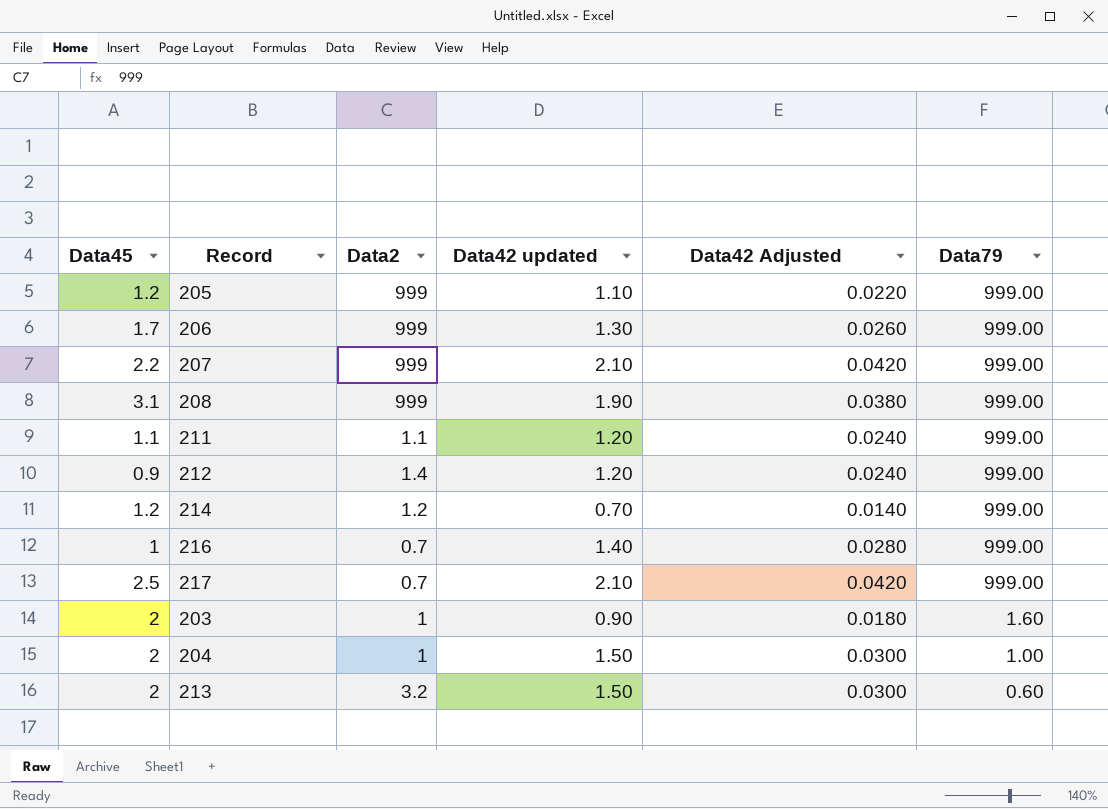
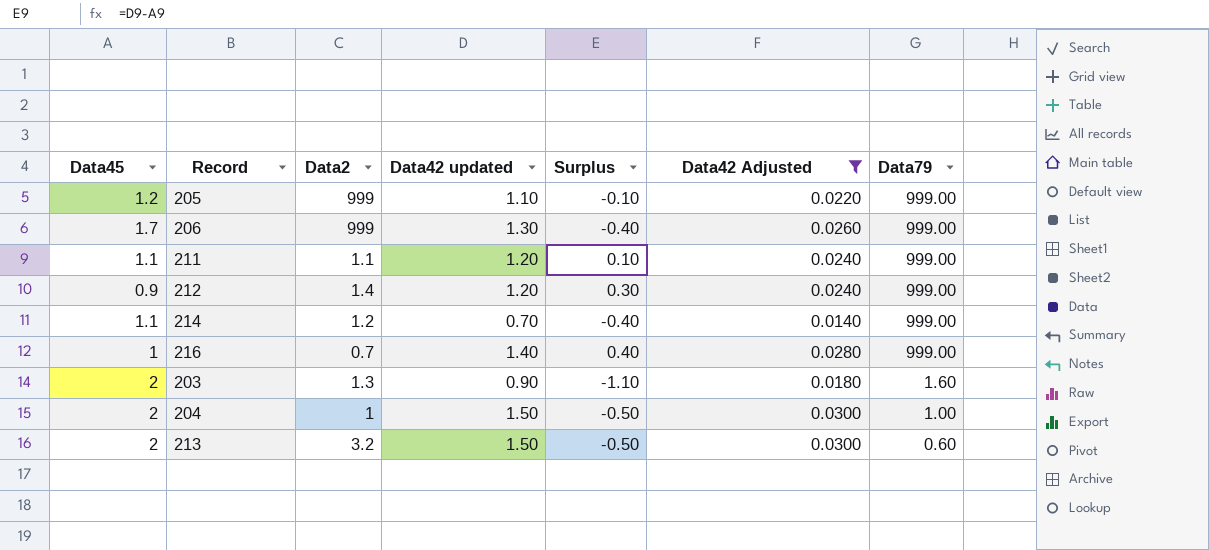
filter: none -> Data42 Adjusted <= 0.0300
column Surplus | formula: none -> [Data42 updated] - [Data45]
214 | Data45: 1.2 -> 1.1
203 | Data2: 1 -> 1.3

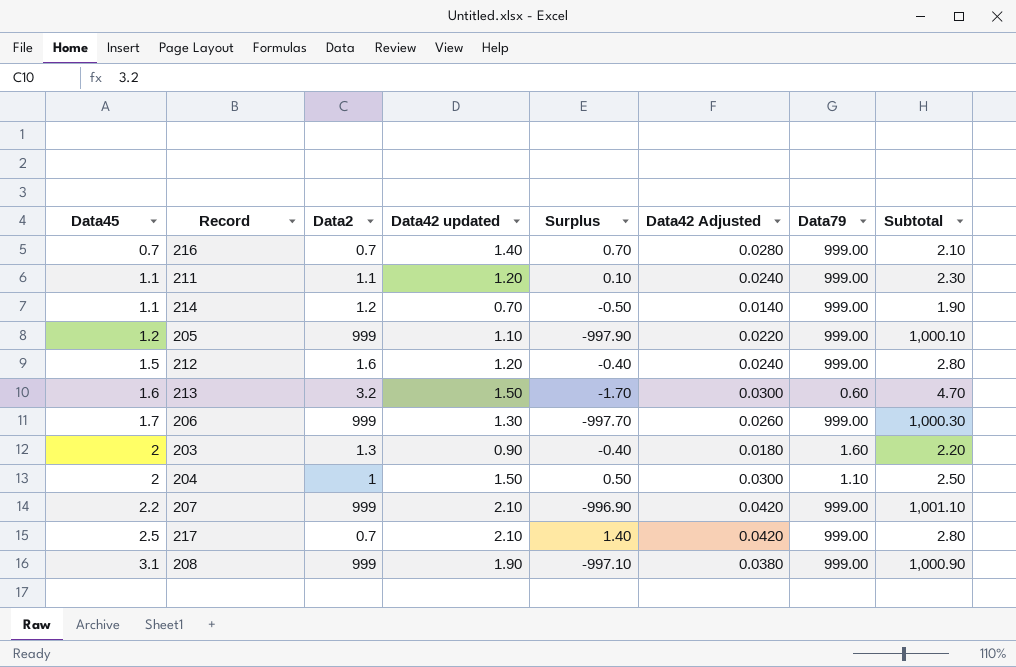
filter: Data42 Adjusted <= 0.0300 -> none
row order: Data79 descending -> Data45 ascending
column Surplus | formula: [Data42 updated] - [Data45] -> [Data42 updated] - [Data2]
column Subtotal | formula: none -> [Data2] + [Data42 updated]
216 | Data45: 1 -> 0.7
212 | Data45: 0.9 -> 1.5
212 | Data2: 1.4 -> 1.6
213 | Data45: 2 -> 1.6
204 | Data79: 1.00 -> 1.10

